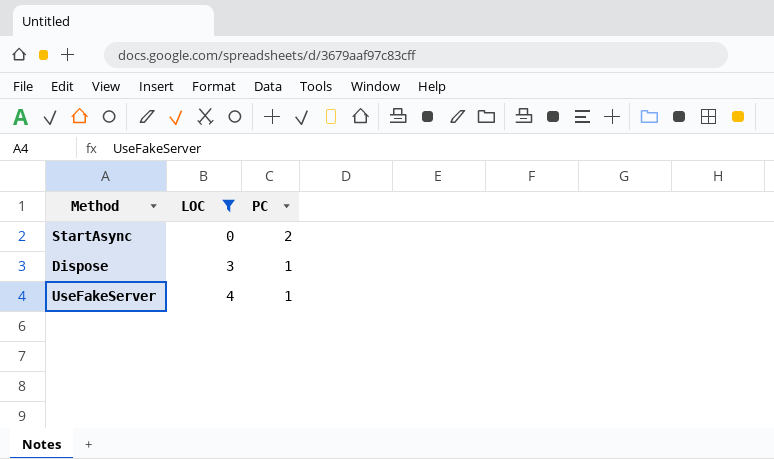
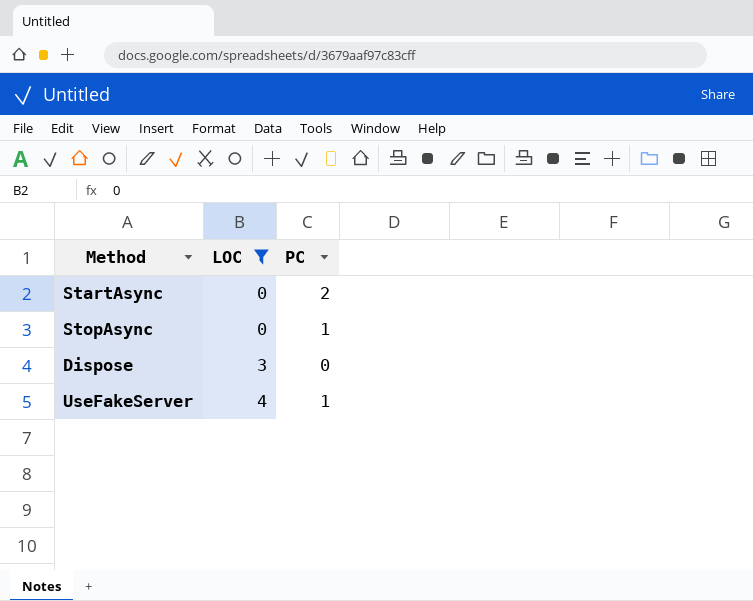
row StopAsync: none -> 0 | 1
Dispose | PC: 1 -> 0

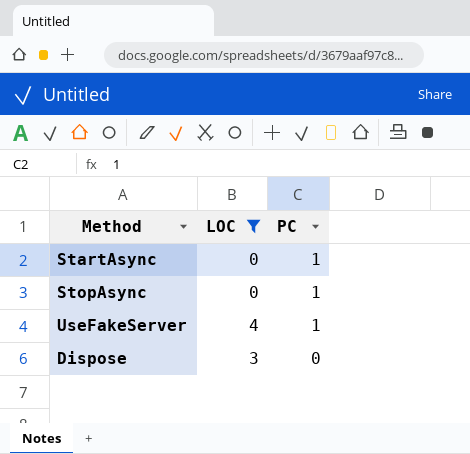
row order: LOC ascending -> PC descending
StartAsync | PC: 2 -> 1

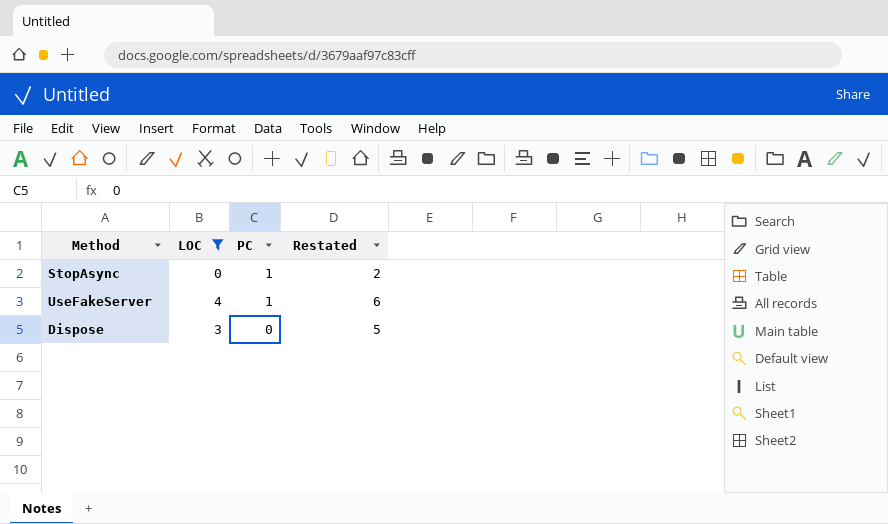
column Restated | formula: none -> [LOC] + 2
row StartAsync: 0 | 1 -> none

